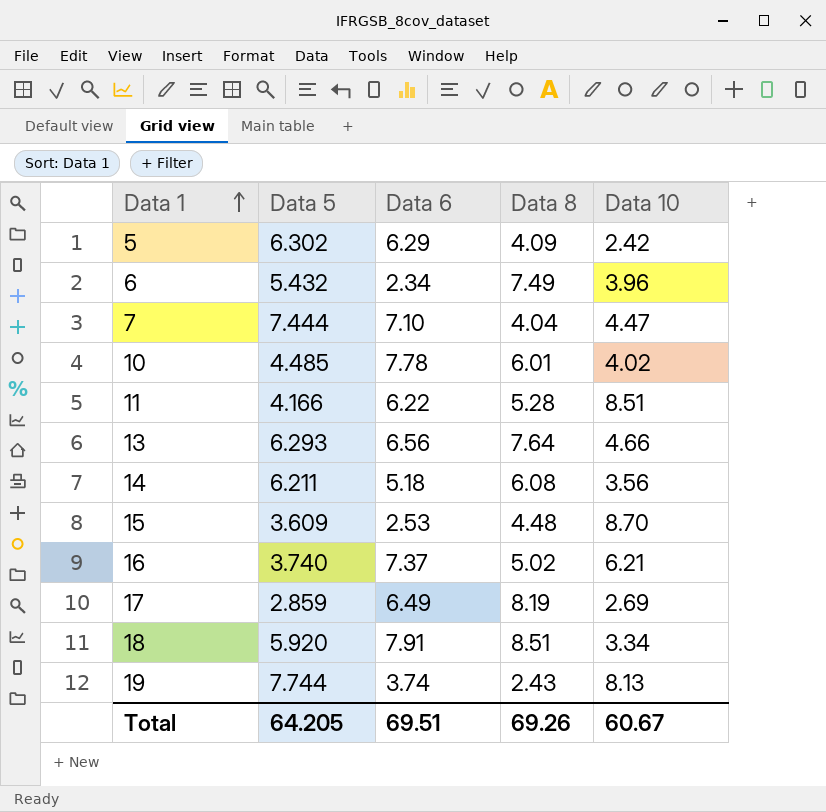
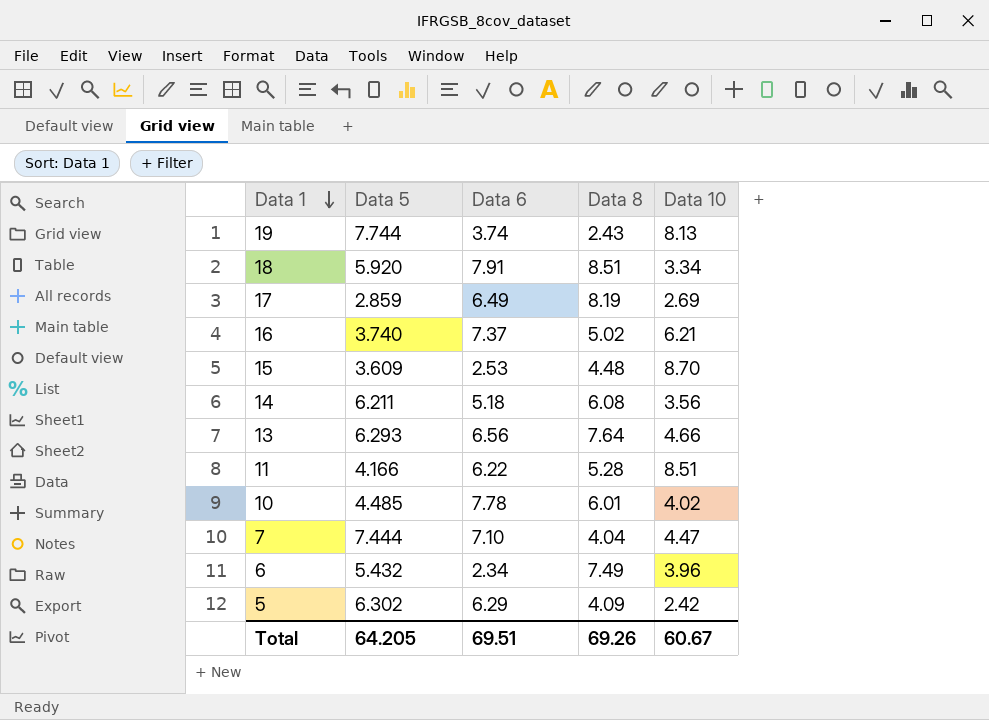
row order: Data 1 ascending -> Data 1 descending

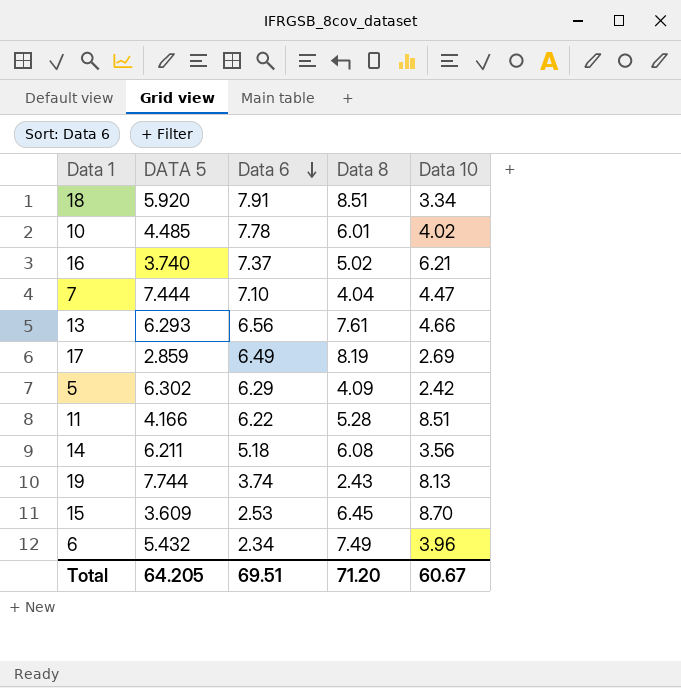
row order: Data 1 descending -> Data 6 descending
column name: Data 5 -> DATA 5
13 | Data 8: 7.64 -> 7.61
15 | Data 8: 4.48 -> 6.45
Total | Data 8: 69.26 -> 71.20

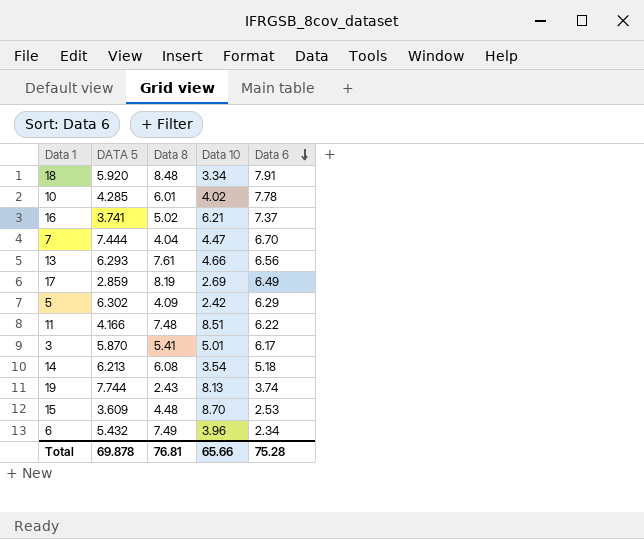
column Data 6 | position: 3 -> 5
18 | Data 8: 8.51 -> 8.48
10 | DATA 5: 4.485 -> 4.285
16 | DATA 5: 3.740 -> 3.741
7 | Data 6: 7.10 -> 6.70
11 | Data 8: 5.28 -> 7.48
row 3: none -> 5.870 | 5.41 | 5.01 | 6.17
14 | DATA 5: 6.211 -> 6.213
14 | Data 10: 3.56 -> 3.54
15 | Data 8: 6.45 -> 4.48
Total | DATA 5: 64.205 -> 69.878
Total | Data 8: 71.20 -> 76.81
Total | Data 10: 60.67 -> 65.66
Total | Data 6: 69.51 -> 75.28

